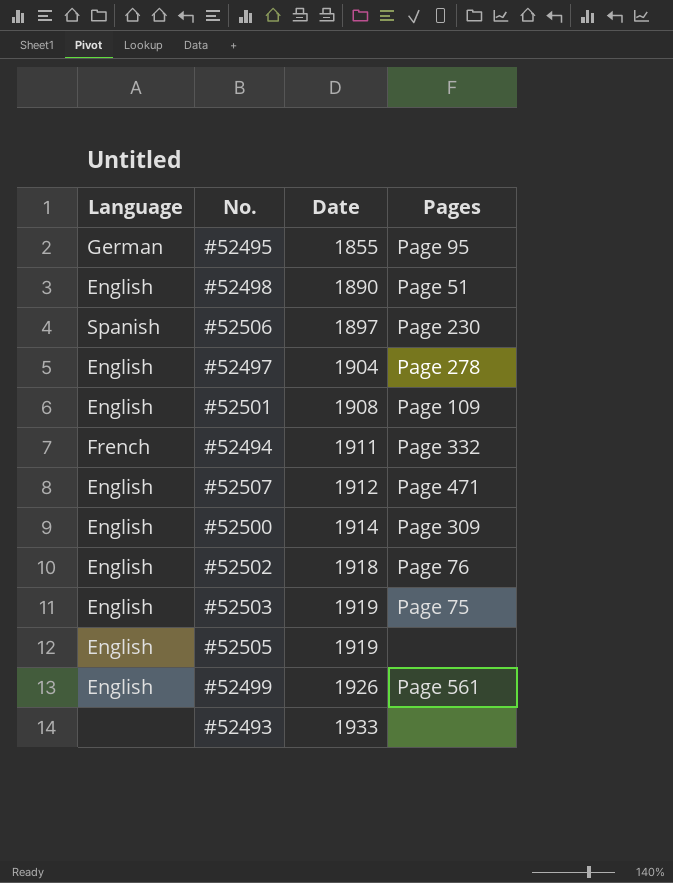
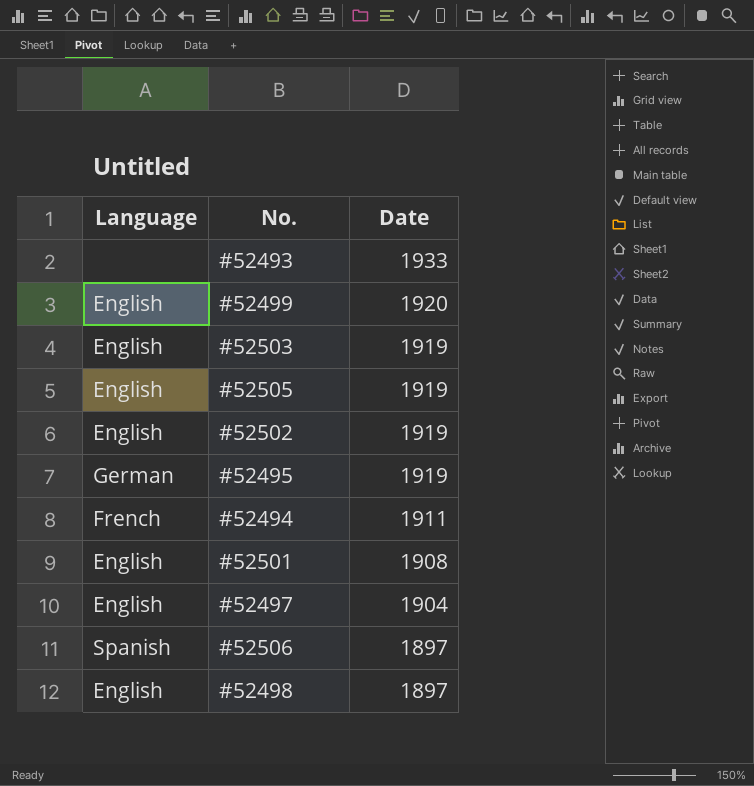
row order: Date ascending -> Date descending
column Pages | position: 4 -> none
row #52507: English | 1912 | Page 471 -> none
row #52500: English | 1914 | Page 309 -> none
#52499 | Date: 1926 -> 1920
#52502 | Date: 1918 -> 1919
#52495 | Date: 1855 -> 1919
#52498 | Date: 1890 -> 1897

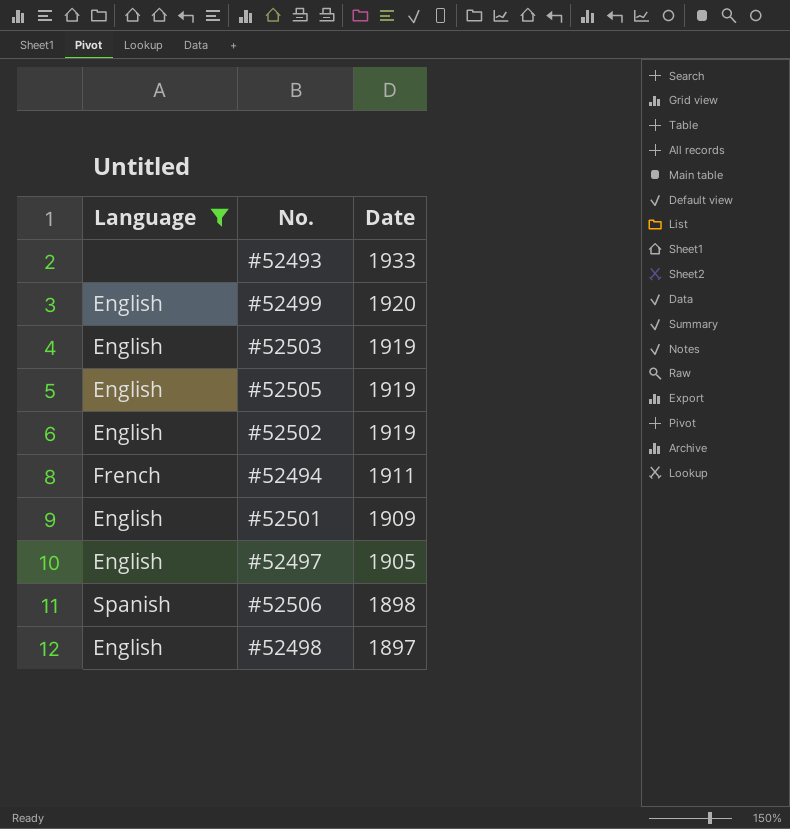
filter: none -> Language != German
#52501 | Date: 1908 -> 1909
#52497 | Date: 1904 -> 1905
#52506 | Date: 1897 -> 1898

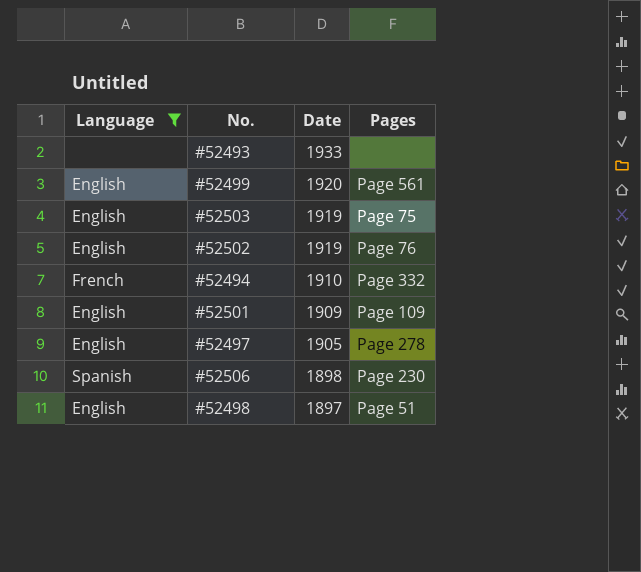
column Pages | position: none -> 4
row #52505: English | 1919 -> none
#52494 | Date: 1911 -> 1910

